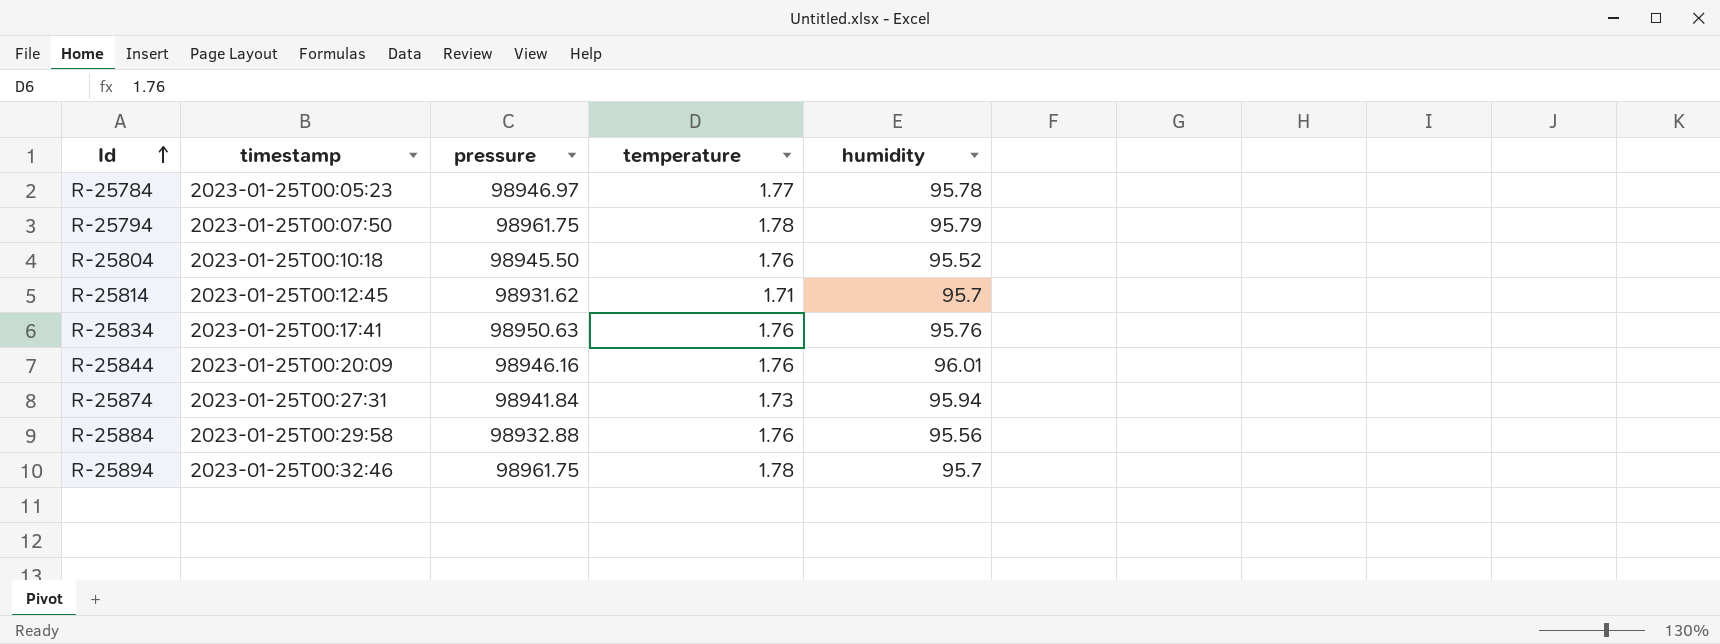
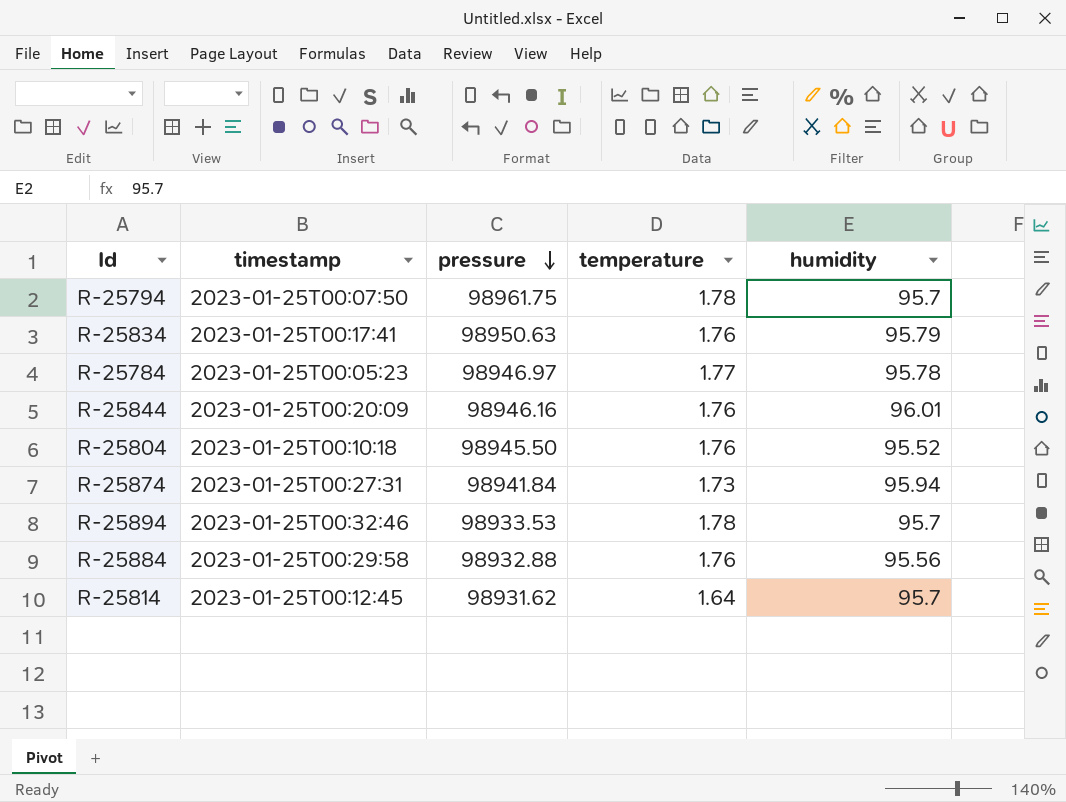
row order: Id ascending -> pressure descending
R-25794 | humidity: 95.79 -> 95.7
R-25834 | humidity: 95.76 -> 95.79
R-25894 | pressure: 98961.75 -> 98933.53
R-25814 | temperature: 1.71 -> 1.64

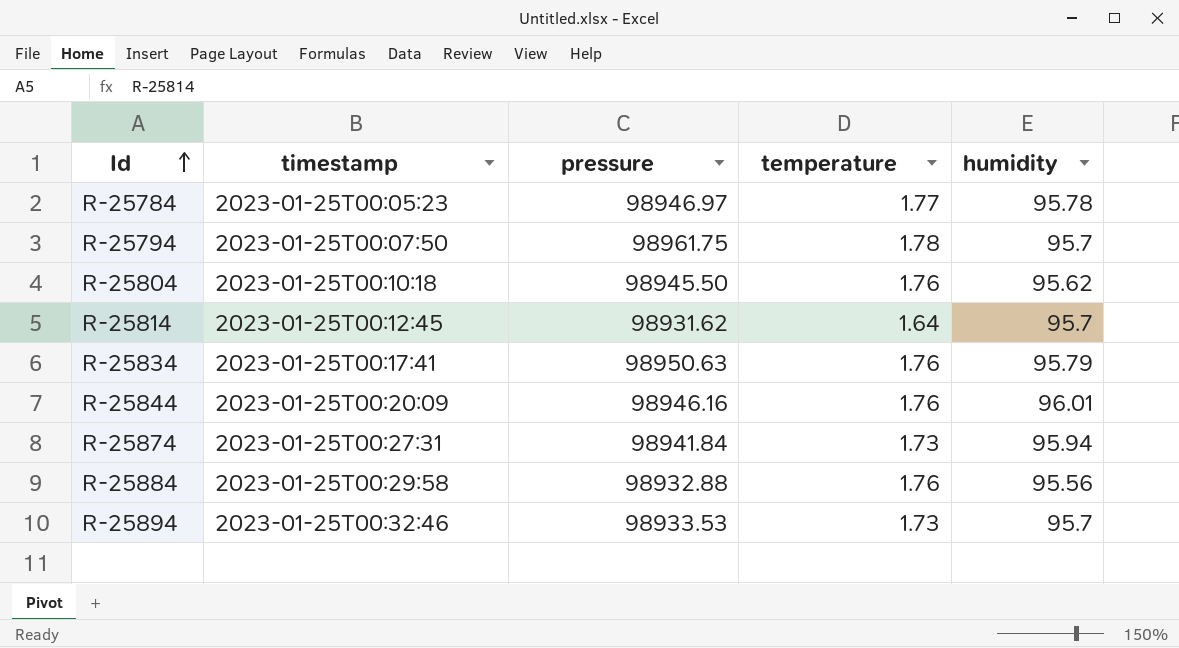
row order: pressure descending -> Id ascending
R-25804 | humidity: 95.52 -> 95.62
R-25894 | temperature: 1.78 -> 1.73

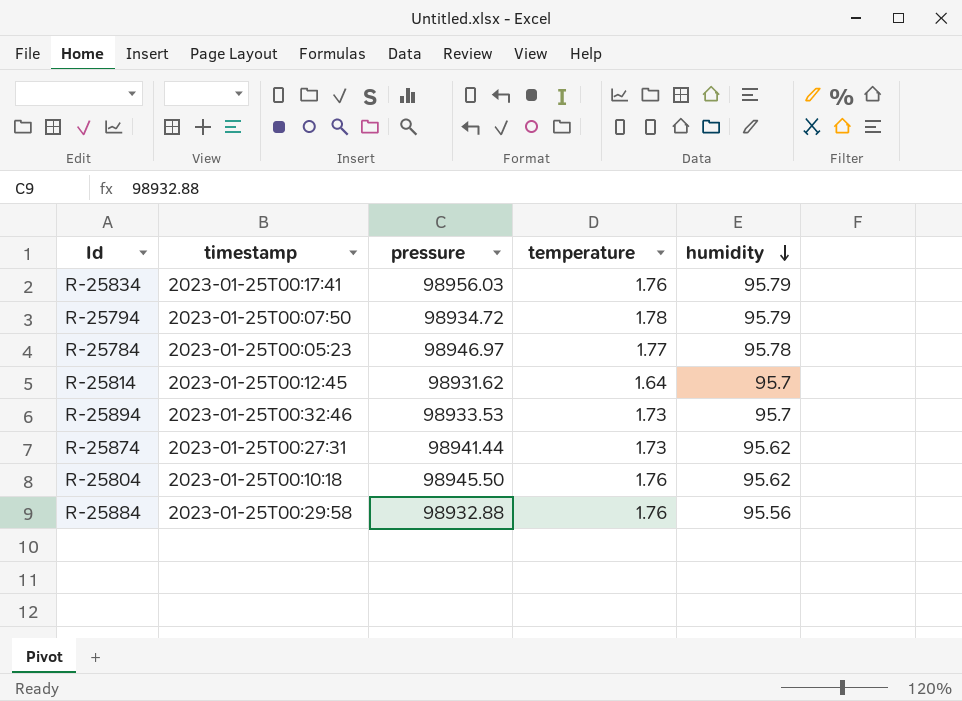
row order: Id ascending -> humidity descending
row R-25844: 2023-01-25T00:20:09 | 98946.16 | 1.76 | 96.01 -> none
R-25834 | pressure: 98950.63 -> 98956.03
R-25794 | pressure: 98961.75 -> 98934.72
R-25794 | humidity: 95.7 -> 95.79
R-25874 | pressure: 98941.84 -> 98941.44
R-25874 | humidity: 95.94 -> 95.62

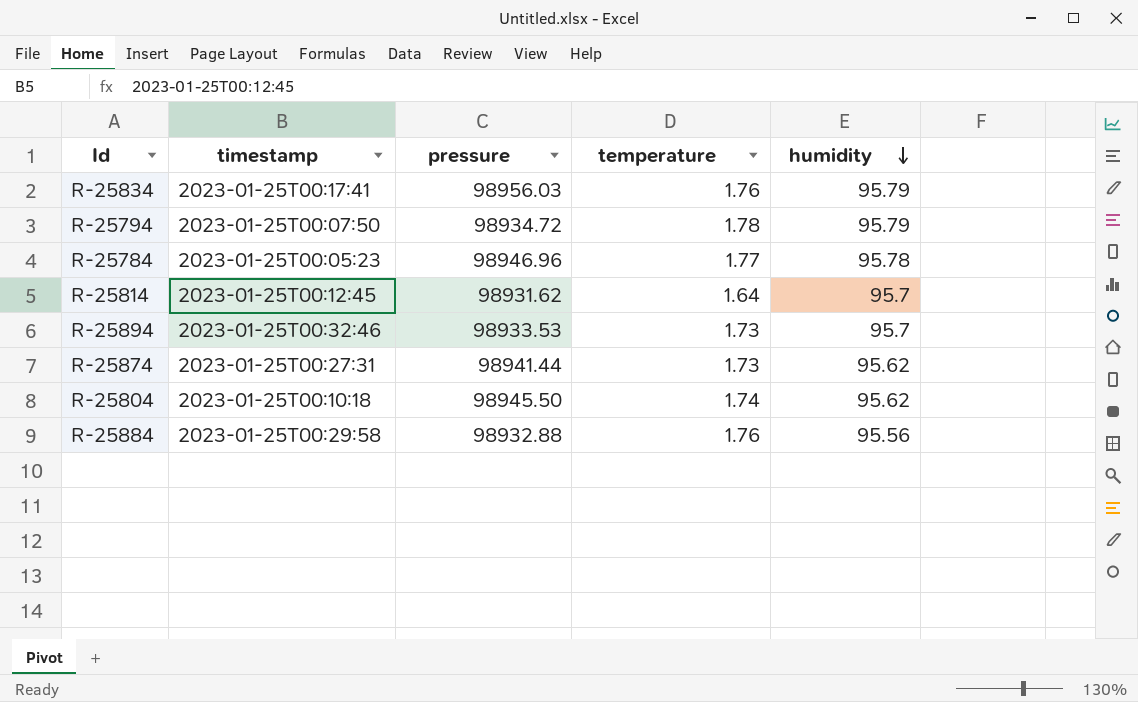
R-25784 | pressure: 98946.97 -> 98946.96
R-25804 | temperature: 1.76 -> 1.74

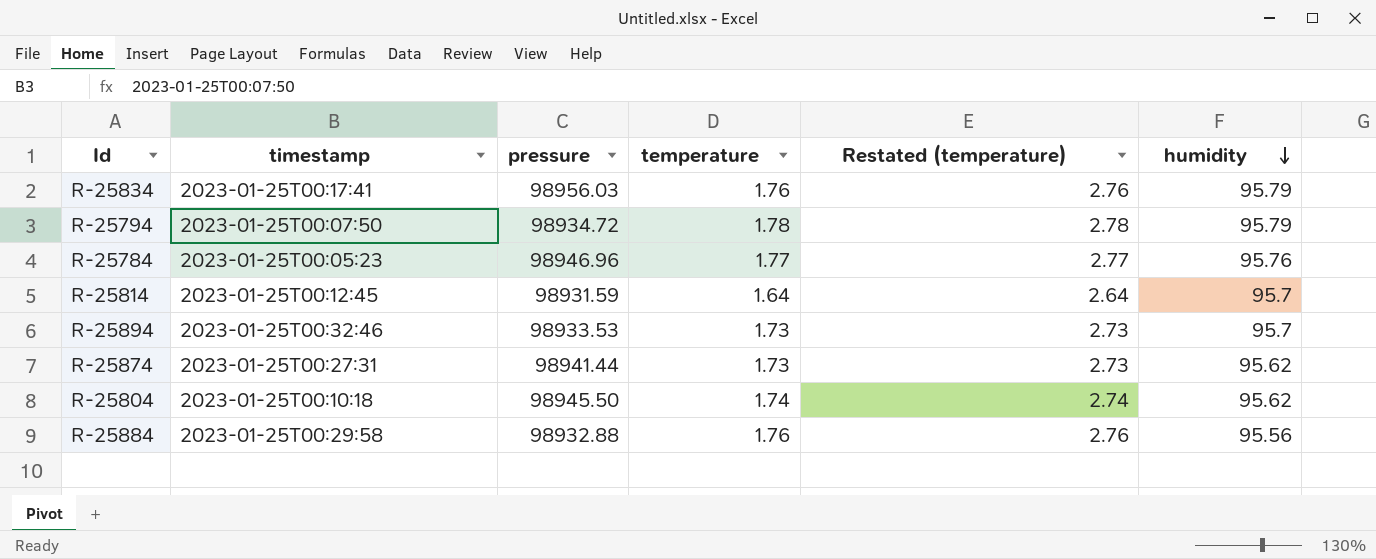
column Restated (temperature) | formula: none -> [temperature] + 1
R-25784 | humidity: 95.78 -> 95.76
R-25814 | pressure: 98931.62 -> 98931.59

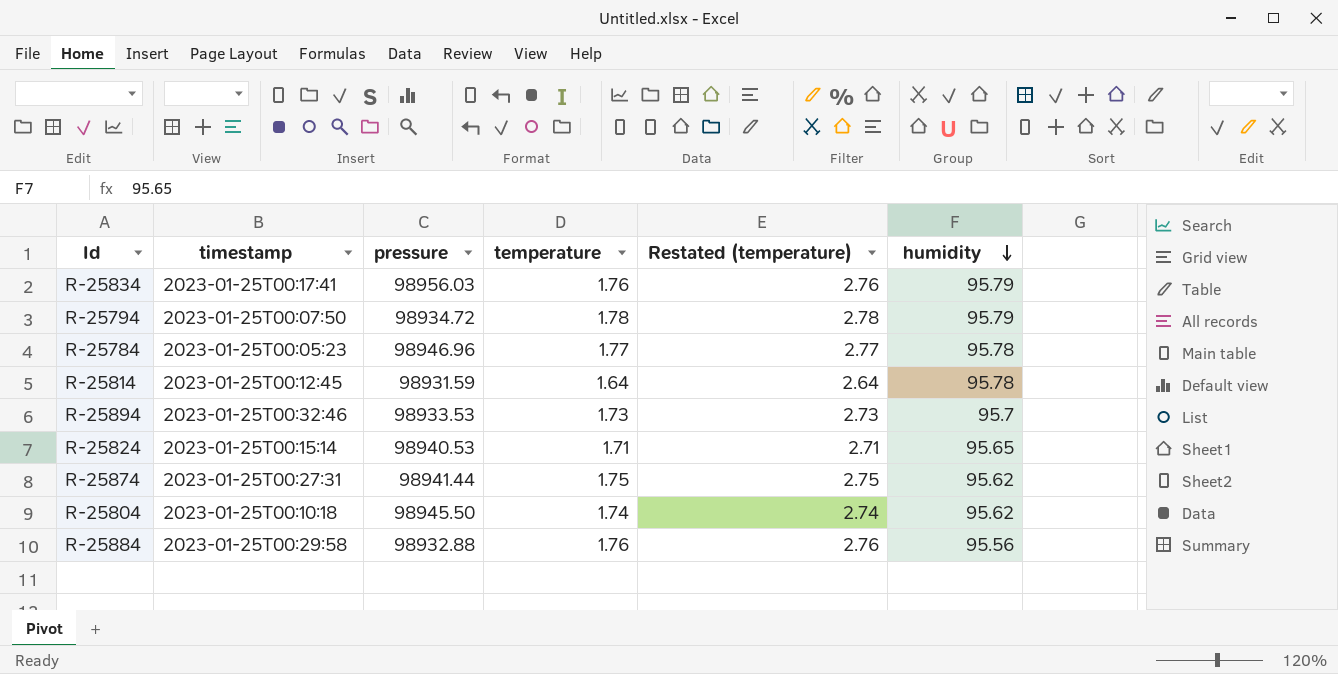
R-25784 | humidity: 95.76 -> 95.78
R-25814 | humidity: 95.7 -> 95.78
row R-25824: none -> 2023-01-25T00:15:14 | 98940.53 | 1.71 | 2.71 | 95.65
R-25874 | temperature: 1.73 -> 1.75
R-25874 | Restated (temperature): 2.73 -> 2.75

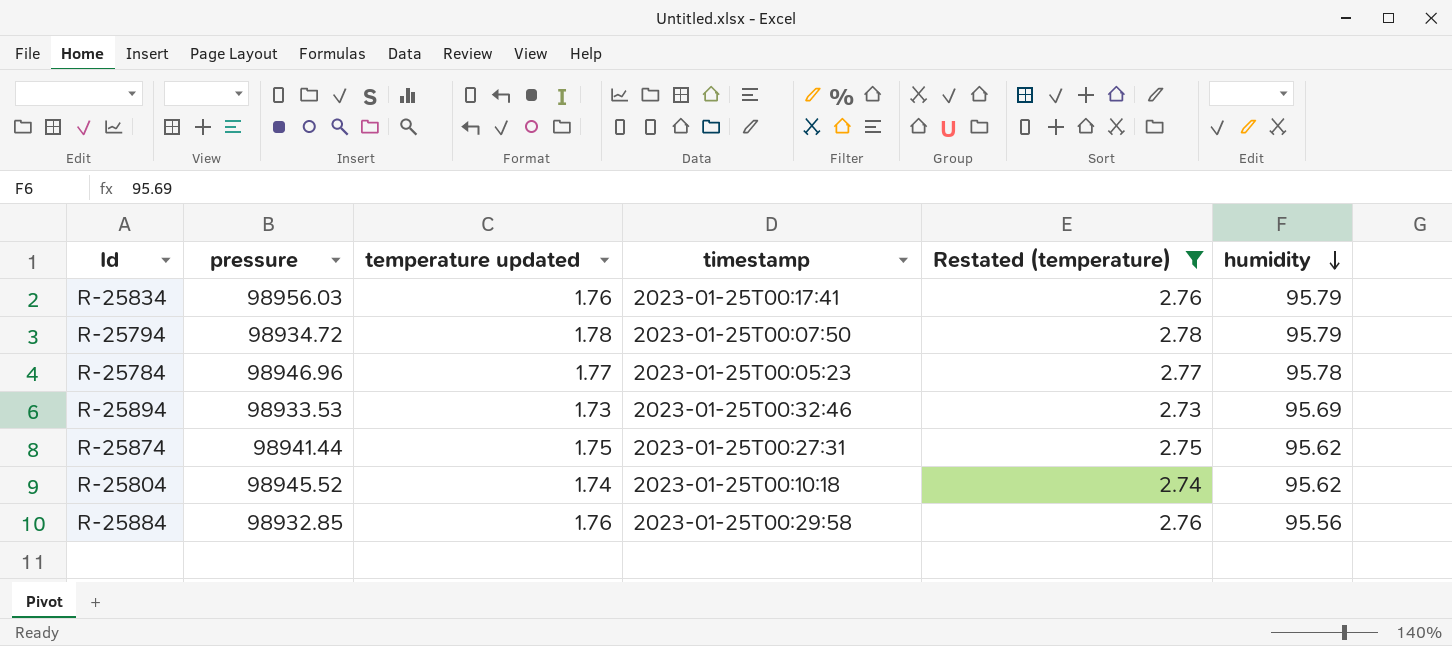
filter: none -> Restated (temperature) >= 2.73
column name: temperature -> temperature updated
column timestamp | position: 2 -> 4
R-25894 | humidity: 95.7 -> 95.69
R-25804 | pressure: 98945.50 -> 98945.52
R-25884 | pressure: 98932.88 -> 98932.85

